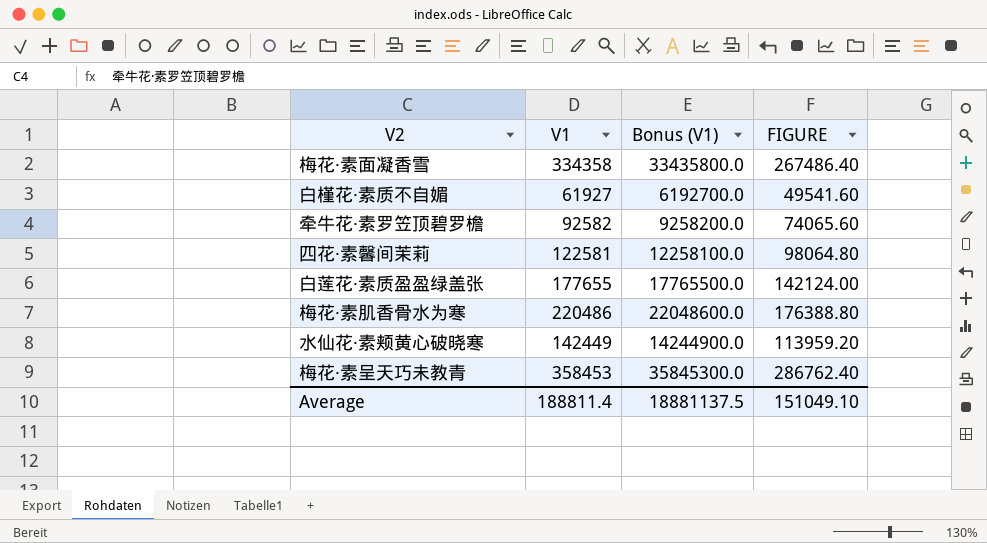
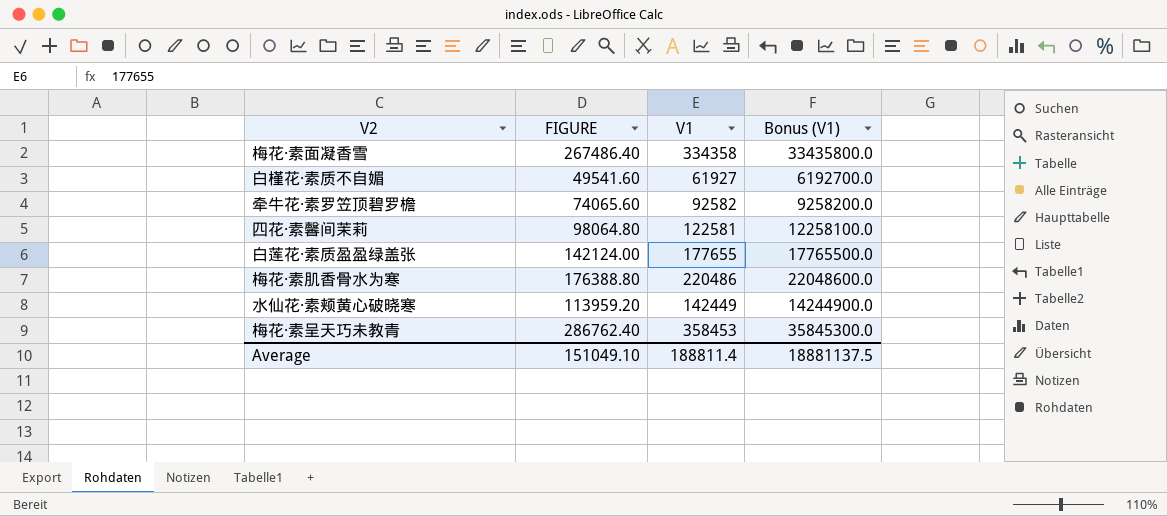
column FIGURE | position: 4 -> 2

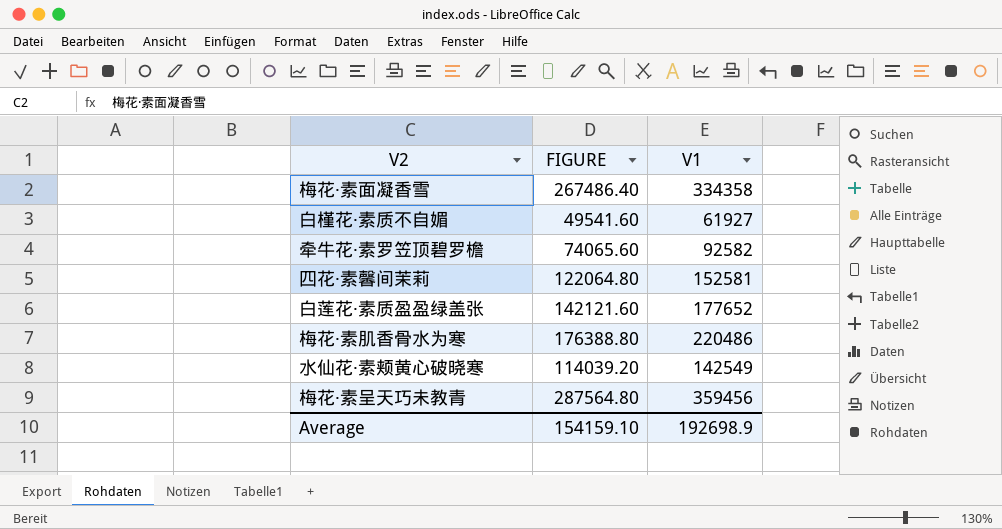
column Bonus (V1) | formula: [V1] * 100 -> none
四花·素馨间茉莉 | FIGURE: 98064.80 -> 122064.80
四花·素馨间茉莉 | V1: 122581 -> 152581
白莲花·素质盈盈绿盖张 | FIGURE: 142124.00 -> 142121.60
白莲花·素质盈盈绿盖张 | V1: 177655 -> 177652
水仙花·素颊黄心破晓寒 | FIGURE: 113959.20 -> 114039.20
水仙花·素颊黄心破晓寒 | V1: 142449 -> 142549
梅花·素呈天巧未教青 | FIGURE: 286762.40 -> 287564.80
梅花·素呈天巧未教青 | V1: 358453 -> 359456
Average | FIGURE: 151049.10 -> 154159.10
Average | V1: 188811.4 -> 192698.9

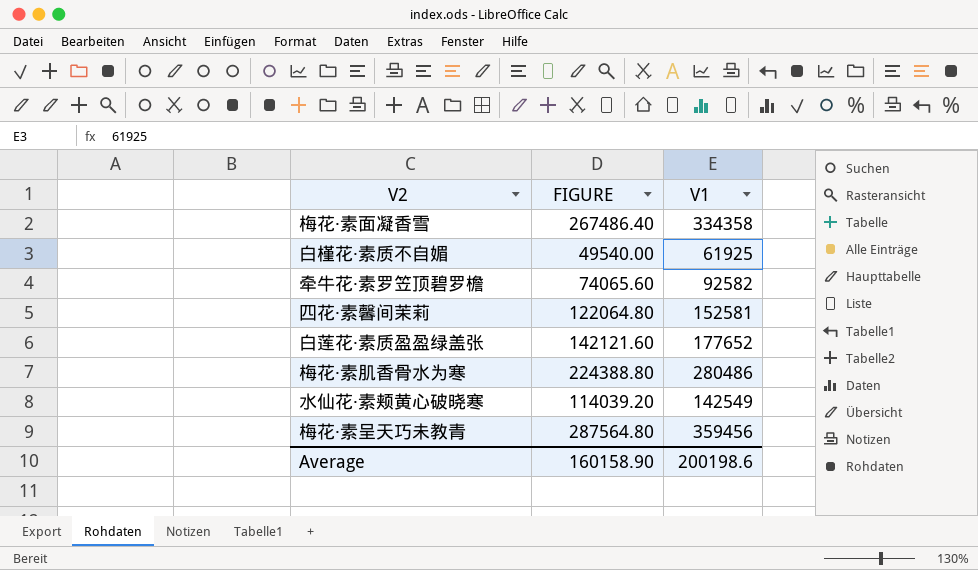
白槿花·素质不自媚 | FIGURE: 49541.60 -> 49540.00
白槿花·素质不自媚 | V1: 61927 -> 61925
梅花·素肌香骨水为寒 | FIGURE: 176388.80 -> 224388.80
梅花·素肌香骨水为寒 | V1: 220486 -> 280486
Average | FIGURE: 154159.10 -> 160158.90
Average | V1: 192698.9 -> 200198.6

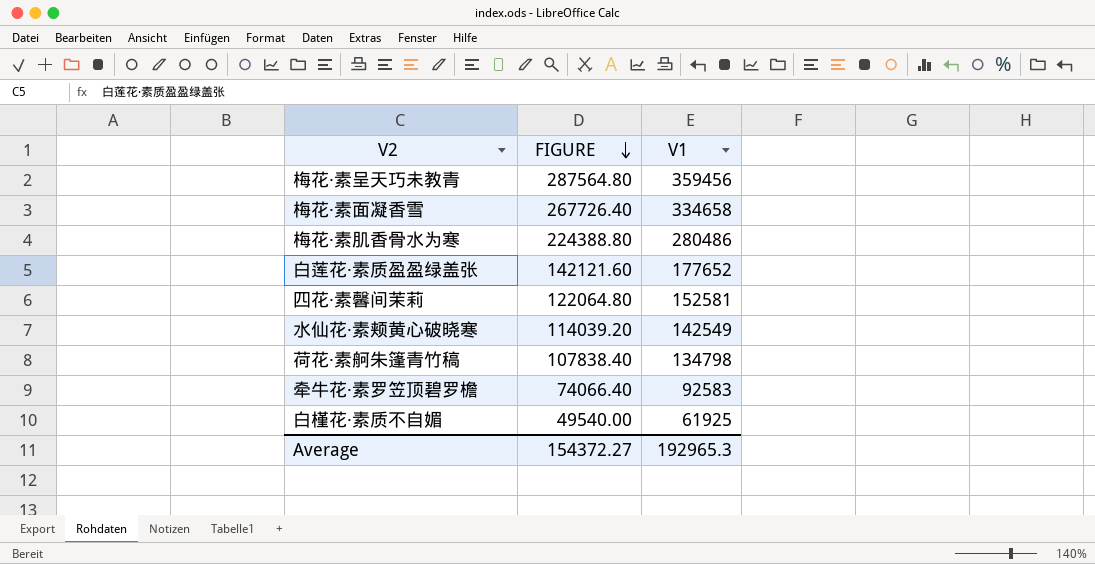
row order: none -> FIGURE descending
梅花·素面凝香雪 | FIGURE: 267486.40 -> 267726.40
梅花·素面凝香雪 | V1: 334358 -> 334658
row 荷花·素舸朱篷青竹稿: none -> 107838.40 | 134798
牵牛花·素罗笠顶碧罗檐 | FIGURE: 74065.60 -> 74066.40
牵牛花·素罗笠顶碧罗檐 | V1: 92582 -> 92583
Average | FIGURE: 160158.90 -> 154372.27
Average | V1: 200198.6 -> 192965.3

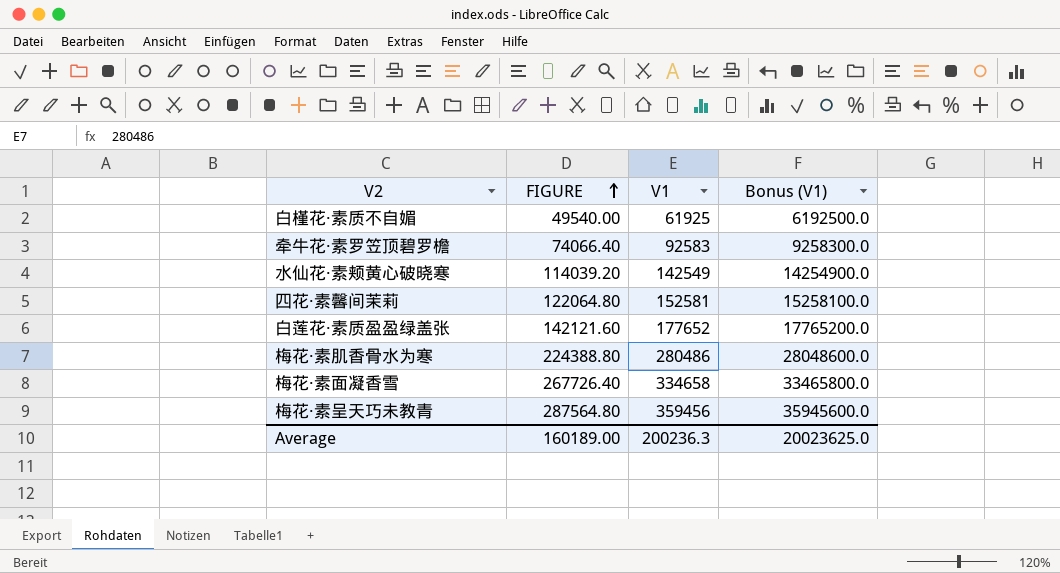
row order: FIGURE descending -> FIGURE ascending
column Bonus (V1) | formula: none -> [V1] * 100
row 荷花·素舸朱篷青竹稿: 107838.40 | 134798 -> none
Average | FIGURE: 154372.27 -> 160189.00
Average | V1: 192965.3 -> 200236.3

